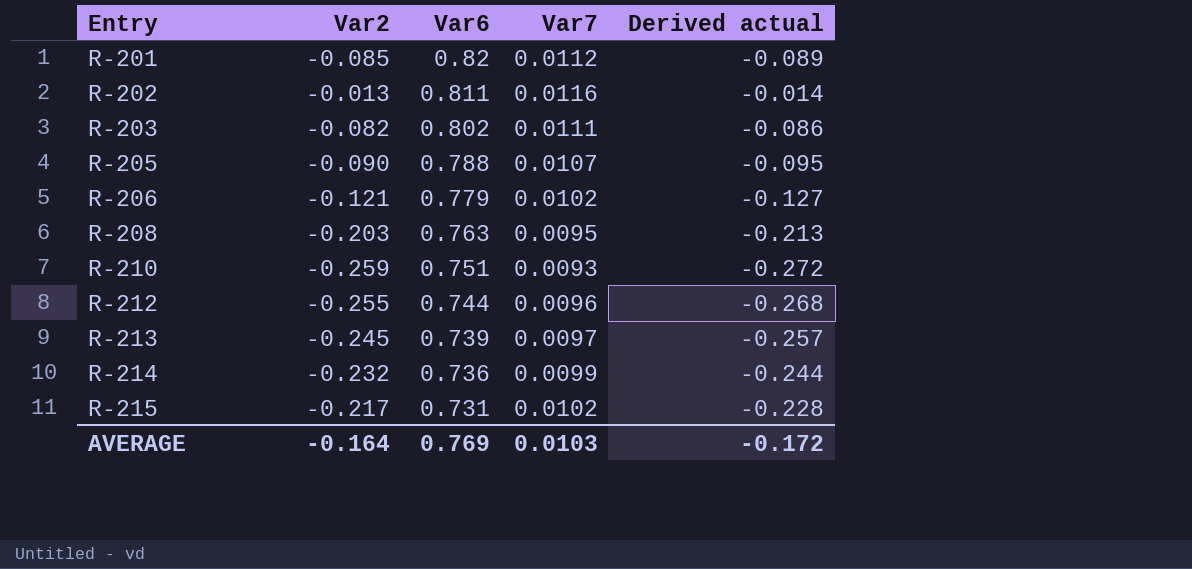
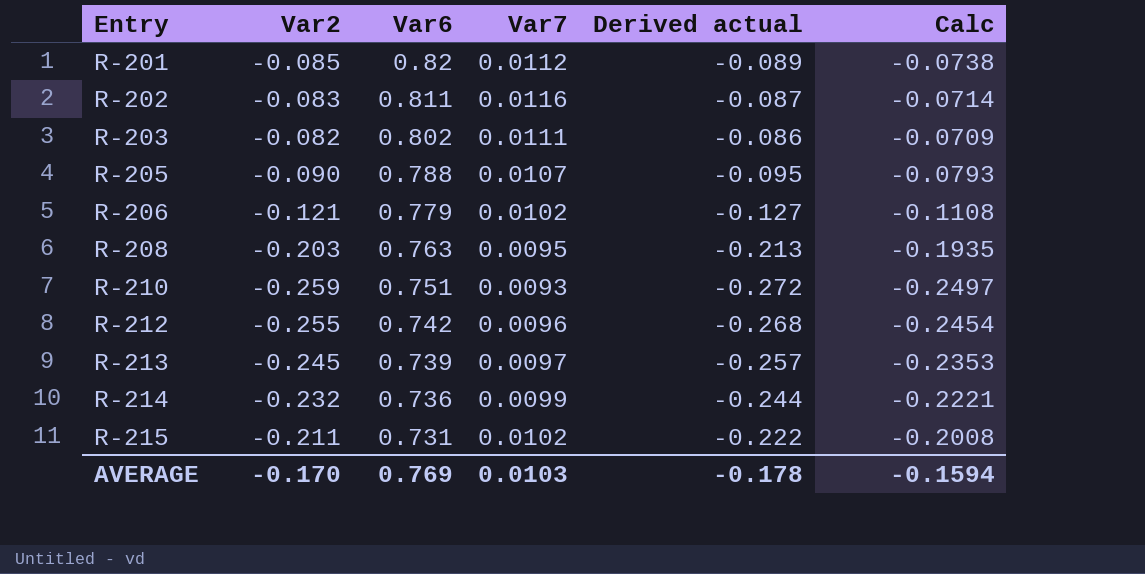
column Calc | formula: none -> [Var2] + [Var7]
R-202 | Var2: -0.013 -> -0.083
R-202 | Derived actual: -0.014 -> -0.087
R-212 | Var6: 0.744 -> 0.742
R-215 | Var2: -0.217 -> -0.211
R-215 | Derived actual: -0.228 -> -0.222
AVERAGE | Var2: -0.164 -> -0.170
AVERAGE | Derived actual: -0.172 -> -0.178

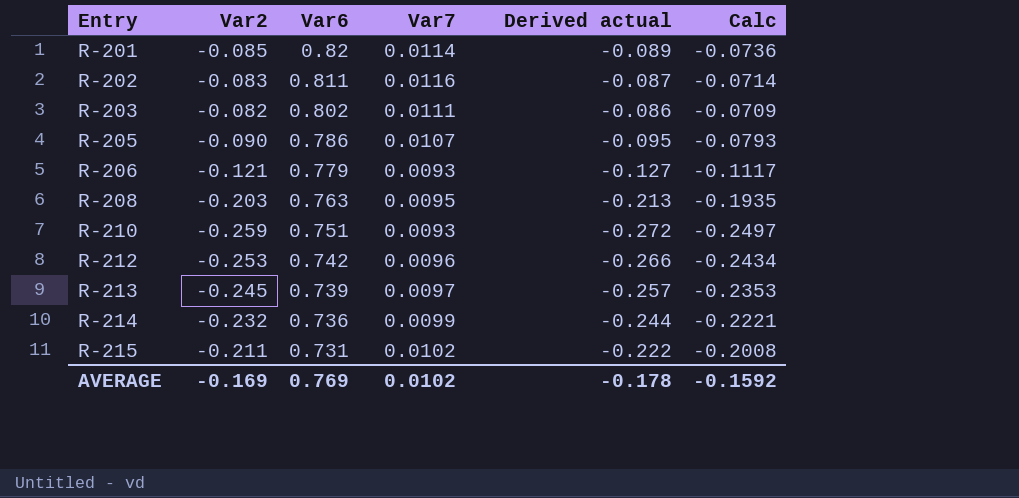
R-201 | Var7: 0.0112 -> 0.0114
R-201 | Calc: -0.0738 -> -0.0736
R-205 | Var6: 0.788 -> 0.786
R-206 | Var7: 0.0102 -> 0.0093
R-206 | Calc: -0.1108 -> -0.1117
R-212 | Var2: -0.255 -> -0.253
R-212 | Derived actual: -0.268 -> -0.266
R-212 | Calc: -0.2454 -> -0.2434
AVERAGE | Var2: -0.170 -> -0.169
AVERAGE | Var7: 0.0103 -> 0.0102
AVERAGE | Calc: -0.1594 -> -0.1592

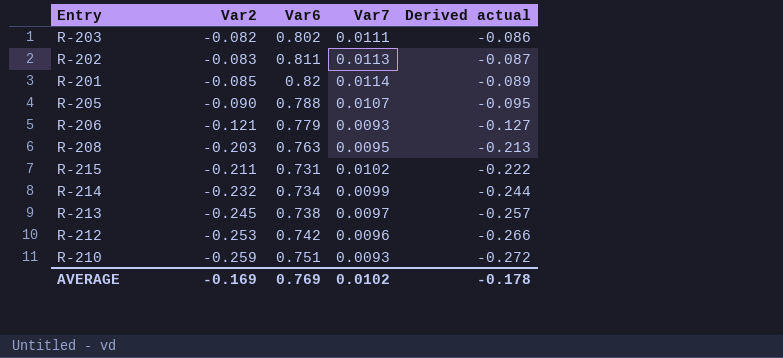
row order: Entry ascending -> Var2 descending
column Calc | formula: [Var2] + [Var7] -> none
R-202 | Var7: 0.0116 -> 0.0113
R-205 | Var6: 0.786 -> 0.788
R-214 | Var6: 0.736 -> 0.734
R-213 | Var6: 0.739 -> 0.738

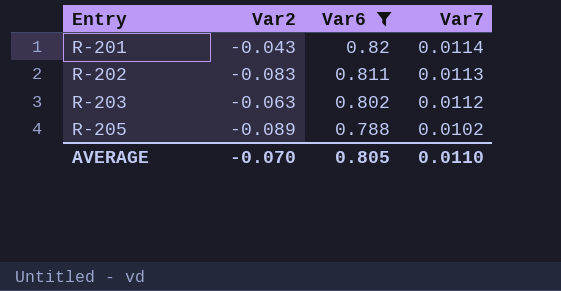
filter: none -> Var6 >= 0.788
row order: Var2 descending -> Entry ascending
column Derived actual | formula: [Var2] * 1.05 -> none
R-201 | Var2: -0.085 -> -0.043
R-203 | Var2: -0.082 -> -0.063
R-203 | Var7: 0.0111 -> 0.0112
R-205 | Var2: -0.090 -> -0.089
R-205 | Var7: 0.0107 -> 0.0102
AVERAGE | Var2: -0.169 -> -0.070
AVERAGE | Var6: 0.769 -> 0.805
AVERAGE | Var7: 0.0102 -> 0.0110

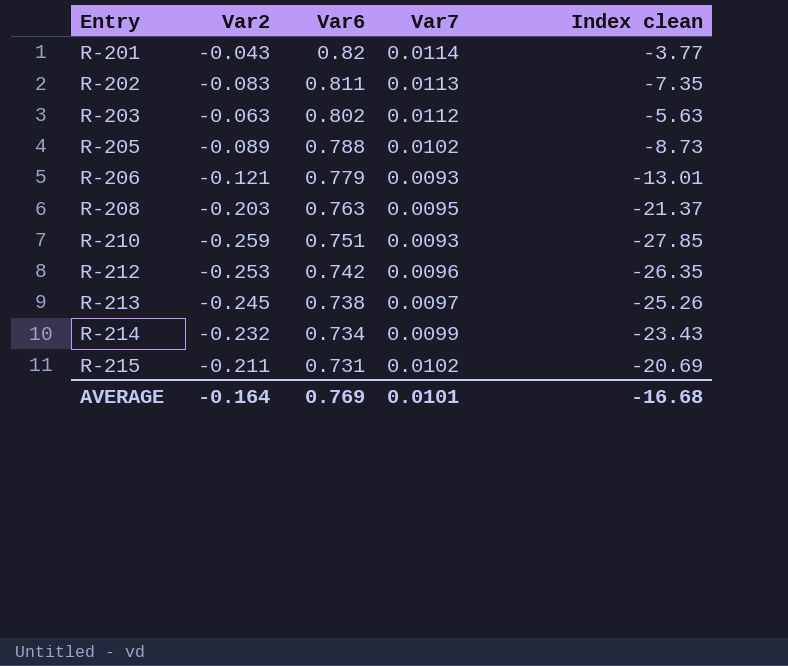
filter: Var6 >= 0.788 -> none
column Index clean | formula: none -> [Var2] / [Var7]
AVERAGE | Var2: -0.070 -> -0.164
AVERAGE | Var6: 0.805 -> 0.769
AVERAGE | Var7: 0.0110 -> 0.0101

